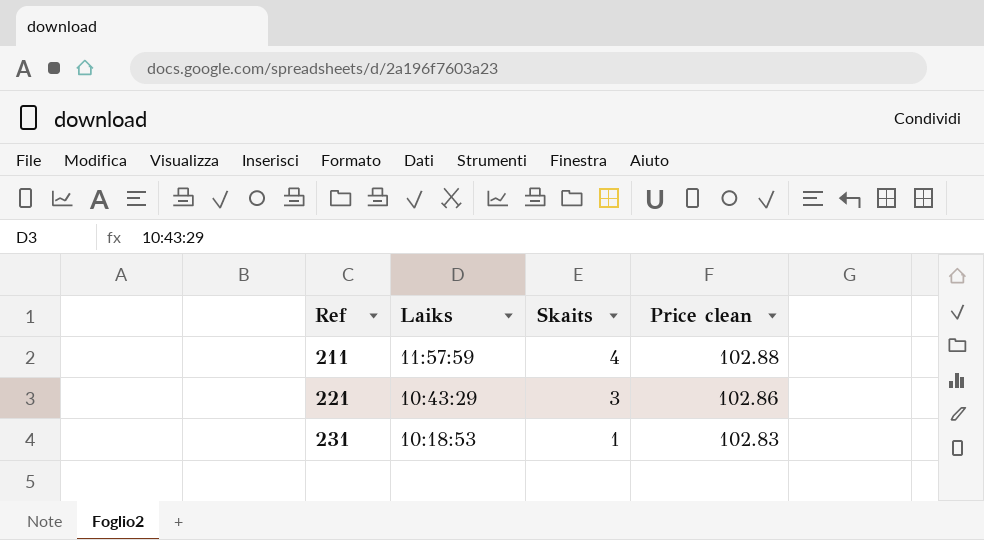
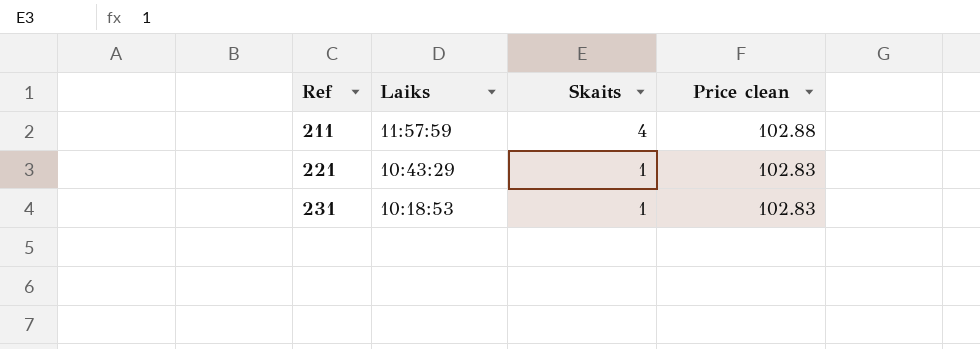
221 | Skaits: 3 -> 1
221 | Price clean: 102.86 -> 102.83

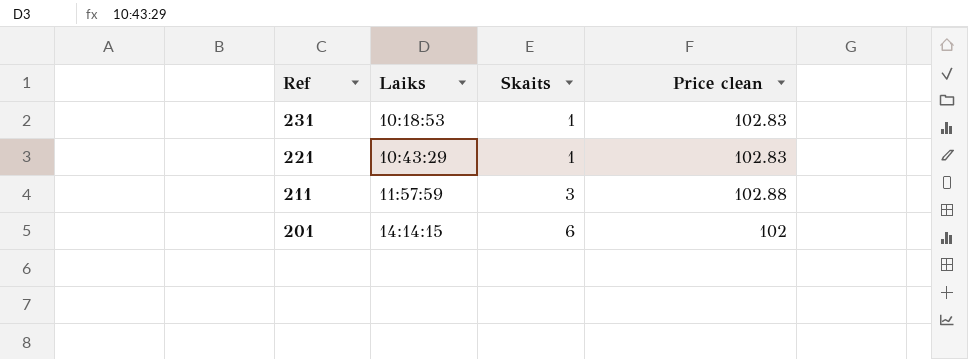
row order: Ref ascending -> Ref descending
211 | Skaits: 4 -> 3
row 201: none -> 14:14:15 | 6 | 102

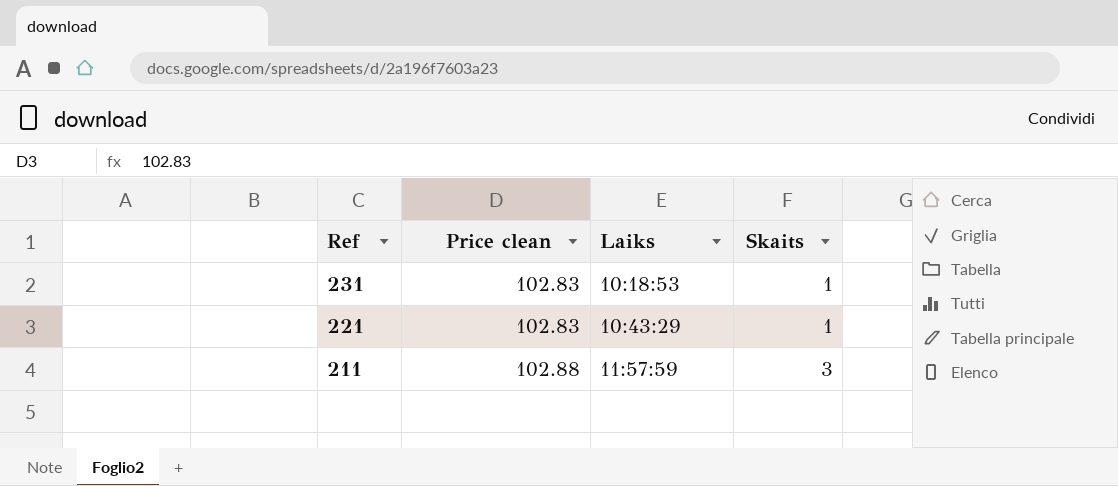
column Price clean | position: 4 -> 2
row 201: 14:14:15 | 6 | 102 -> none

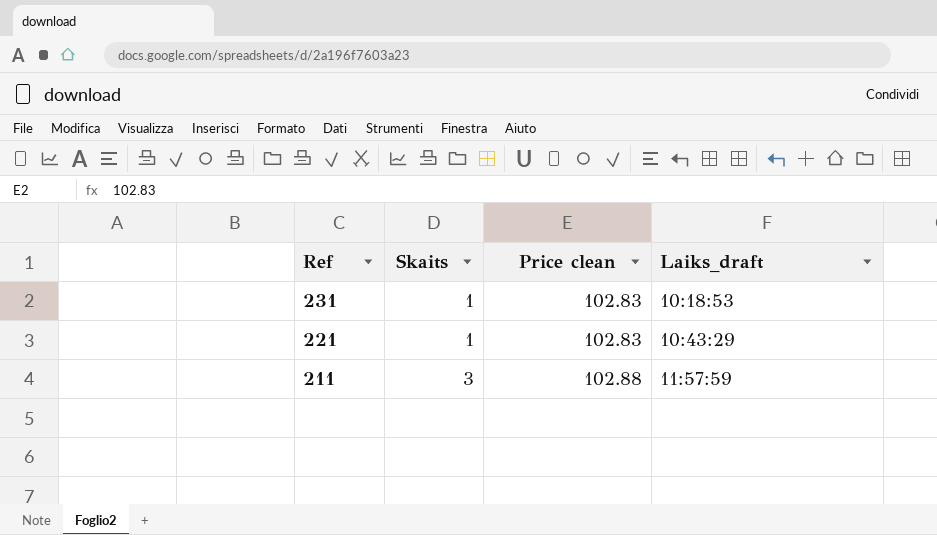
column Skaits | position: 4 -> 2
column name: Laiks -> Laiks_draft

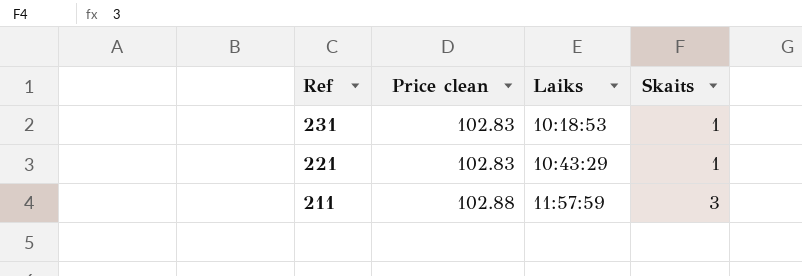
column name: Laiks_draft -> Laiks
column Skaits | position: 2 -> 4

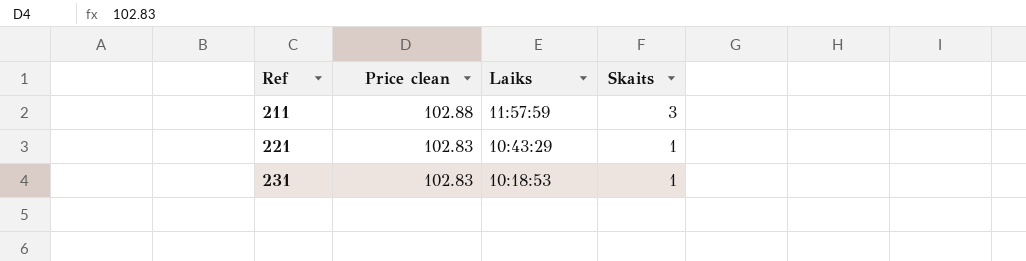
row order: Ref descending -> Ref ascending

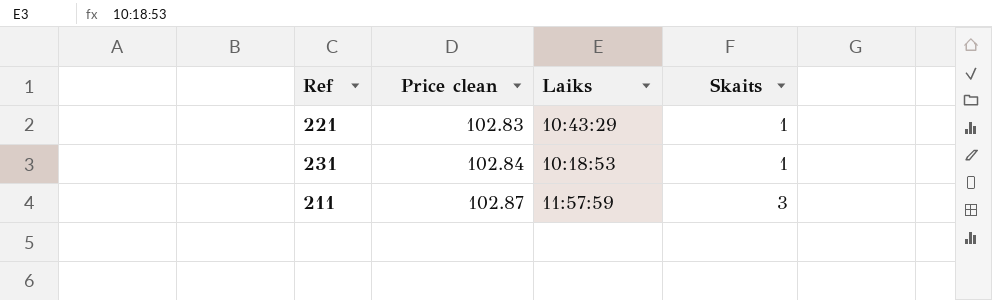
row order: Ref ascending -> Price clean ascending
231 | Price clean: 102.83 -> 102.84
211 | Price clean: 102.88 -> 102.87

